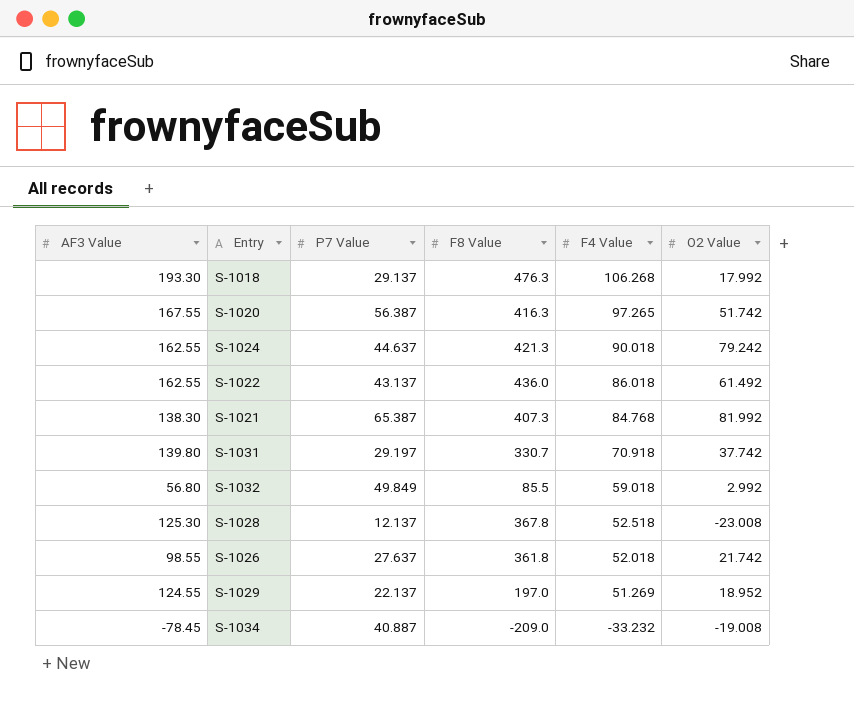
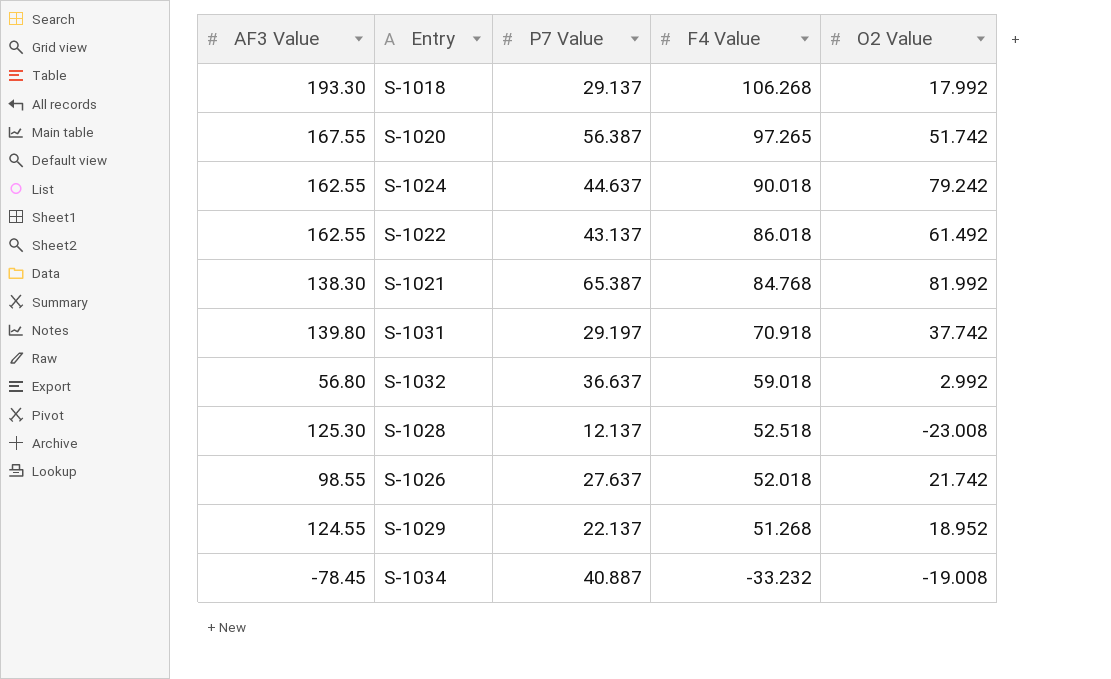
column F8 Value | position: 4 -> none
S-1032 | P7 Value: 49.849 -> 36.637
S-1029 | F4 Value: 51.269 -> 51.268

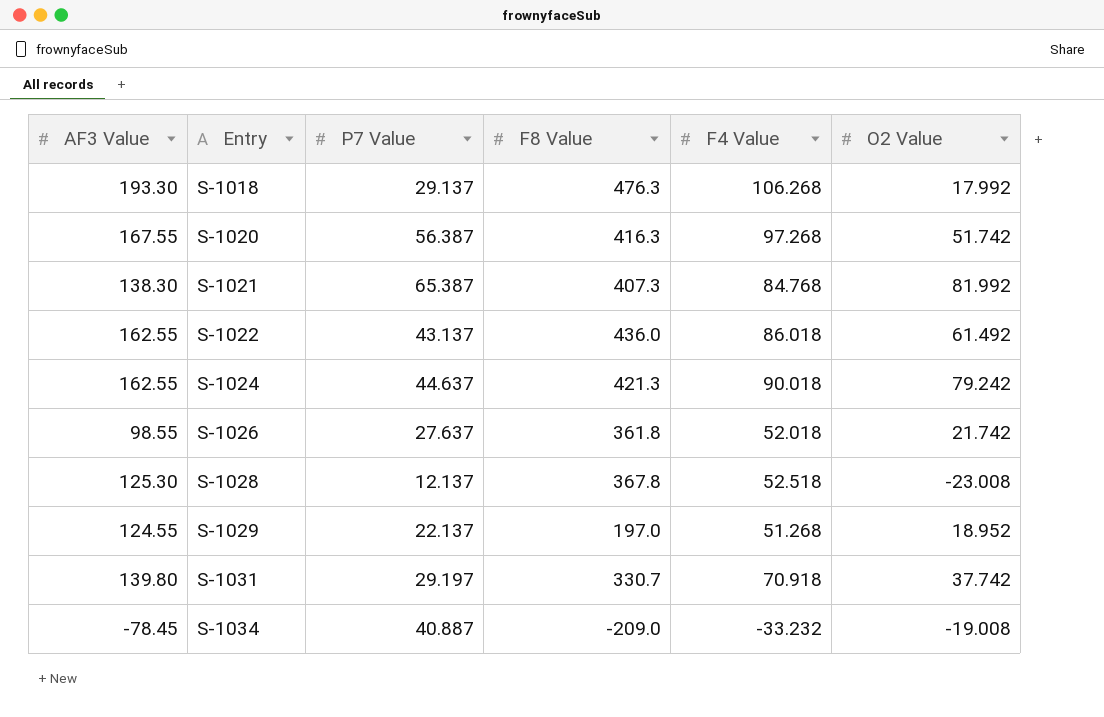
row order: F4 Value descending -> Entry ascending
column F8 Value | position: none -> 4
row S-1032: 56.80 | 36.637 | 59.018 | 2.992 -> none
S-1020 | F4 Value: 97.265 -> 97.268

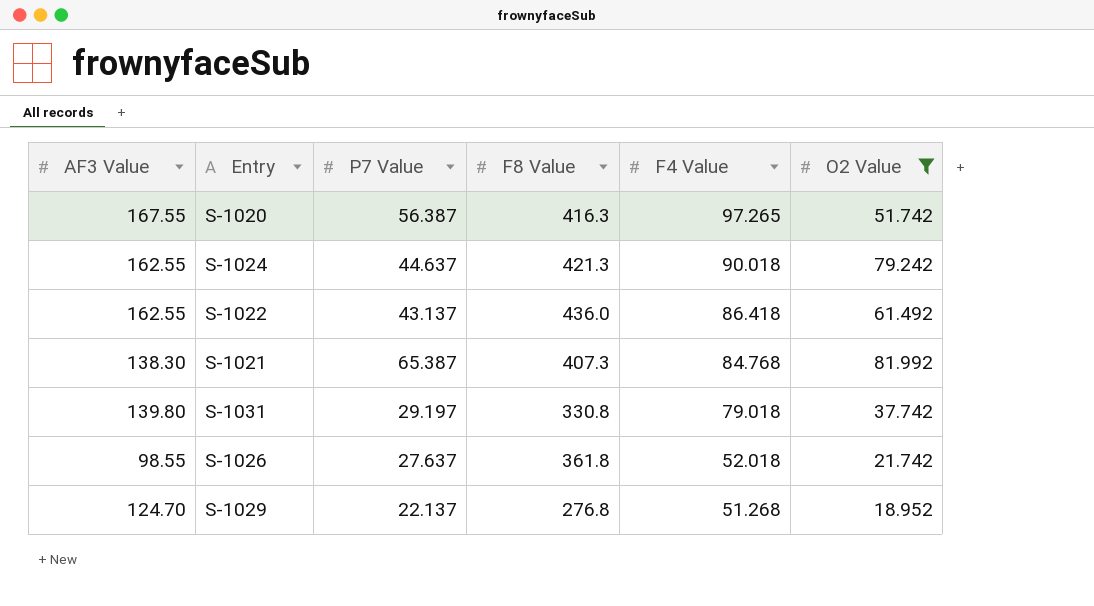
filter: none -> O2 Value >= 18.952
row order: Entry ascending -> F4 Value descending
S-1020 | F4 Value: 97.268 -> 97.265
S-1022 | F4 Value: 86.018 -> 86.418
S-1031 | F8 Value: 330.7 -> 330.8
S-1031 | F4 Value: 70.918 -> 79.018
S-1029 | AF3 Value: 124.55 -> 124.70
S-1029 | F8 Value: 197.0 -> 276.8

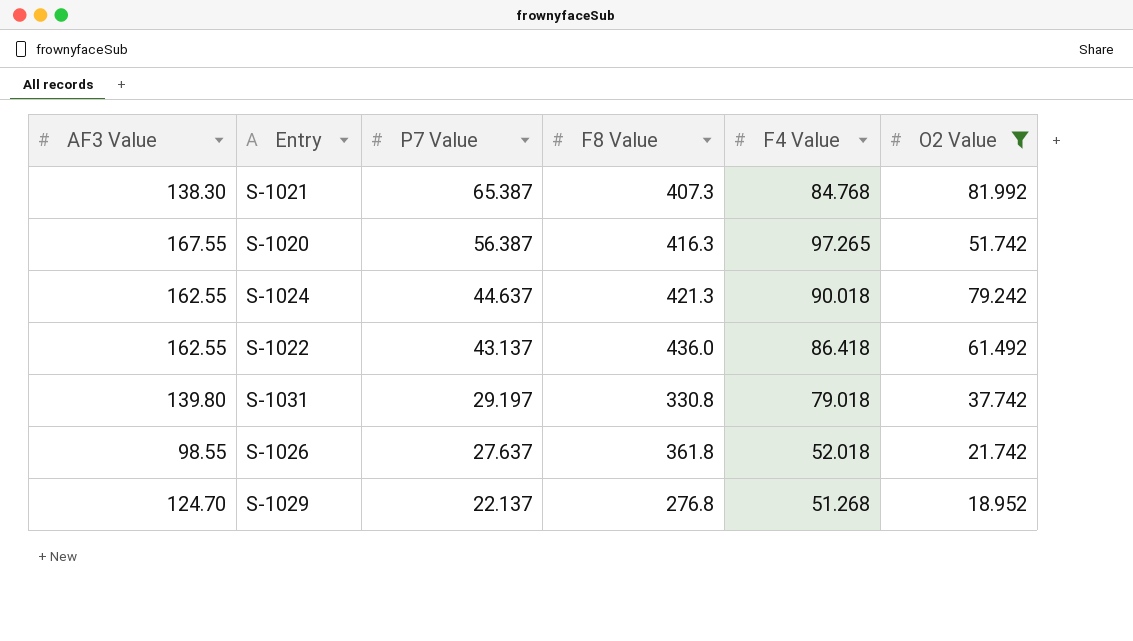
row order: F4 Value descending -> P7 Value descending

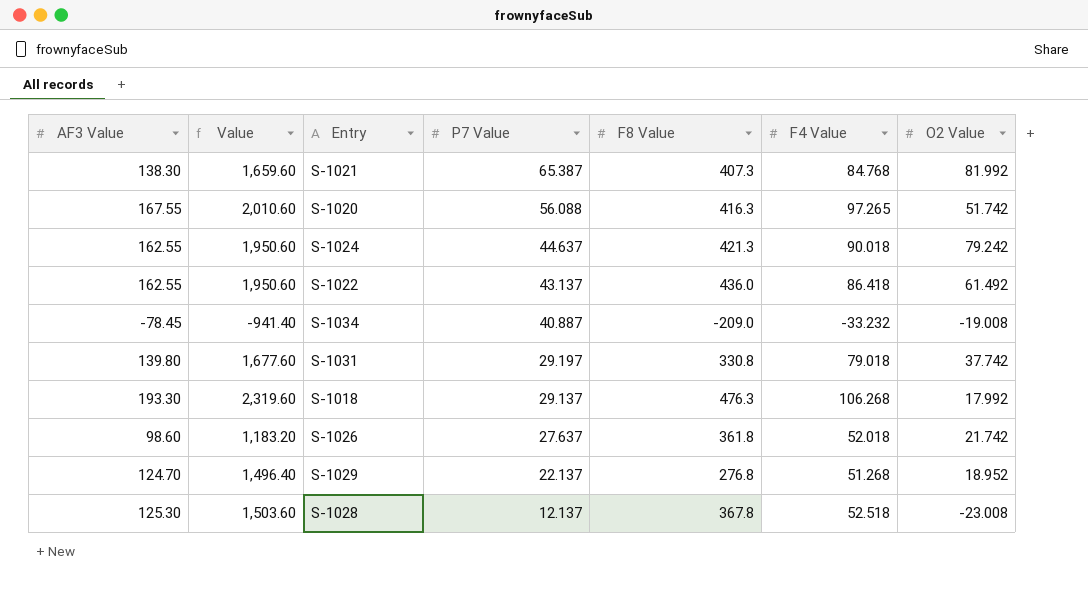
filter: O2 Value >= 18.952 -> none
column Value | formula: none -> [AF3 Value] * 12
S-1020 | P7 Value: 56.387 -> 56.088
S-1026 | AF3 Value: 98.55 -> 98.60

